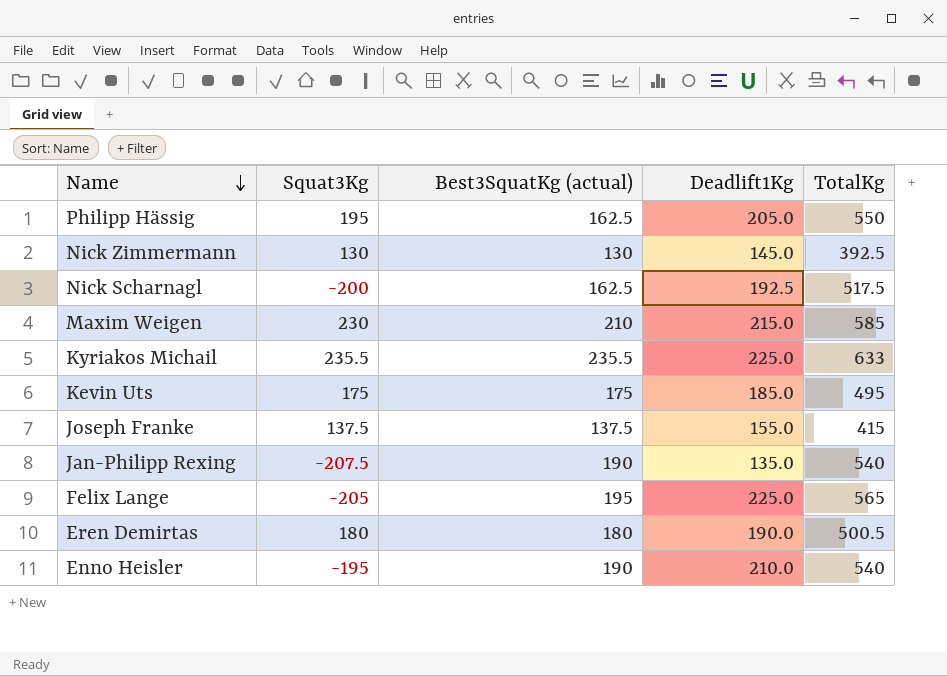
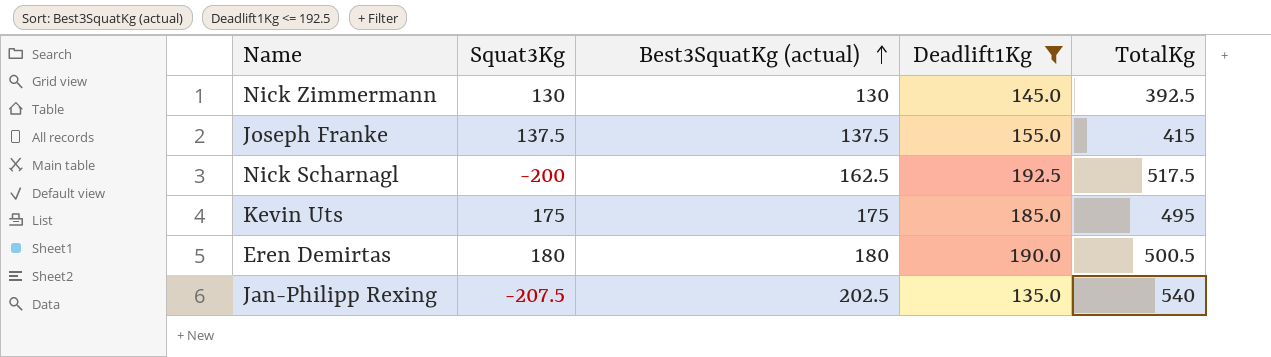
filter: none -> Deadlift1Kg <= 192.5
row order: Name descending -> Best3SquatKg (actual) ascending
Jan-Philipp Rexing | Best3SquatKg (actual): 190 -> 202.5

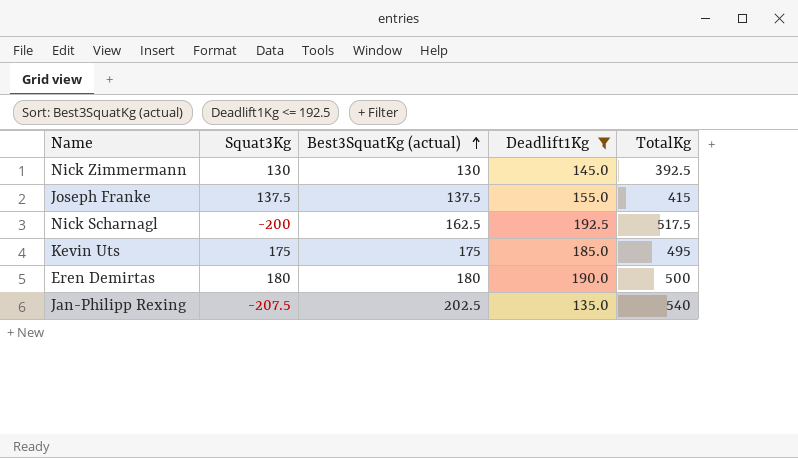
Eren Demirtas | TotalKg: 500.5 -> 500

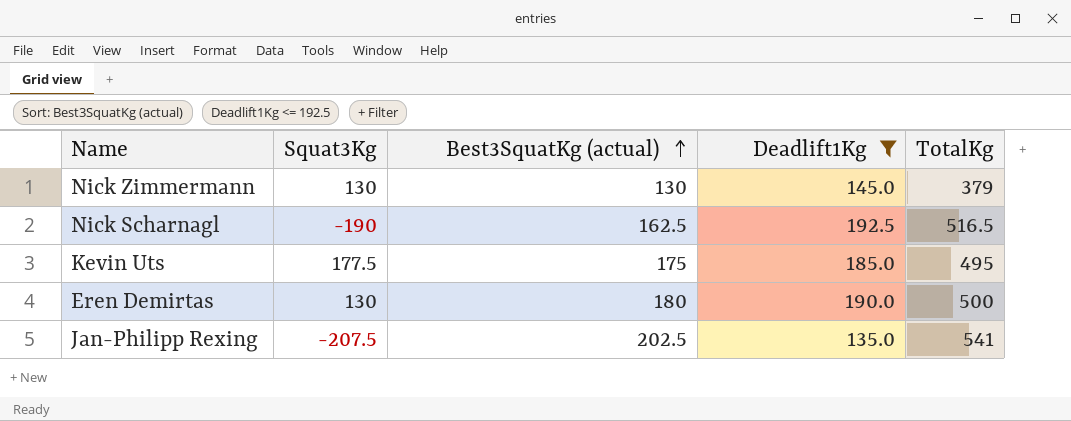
row Joseph Franke: 137.5 | 137.5 | 155.0 | 415 -> none
Nick Zimmermann | TotalKg: 392.5 -> 379
Nick Scharnagl | Squat3Kg: -200 -> -190
Nick Scharnagl | TotalKg: 517.5 -> 516.5
Kevin Uts | Squat3Kg: 175 -> 177.5
Eren Demirtas | Squat3Kg: 180 -> 130
Jan-Philipp Rexing | TotalKg: 540 -> 541

